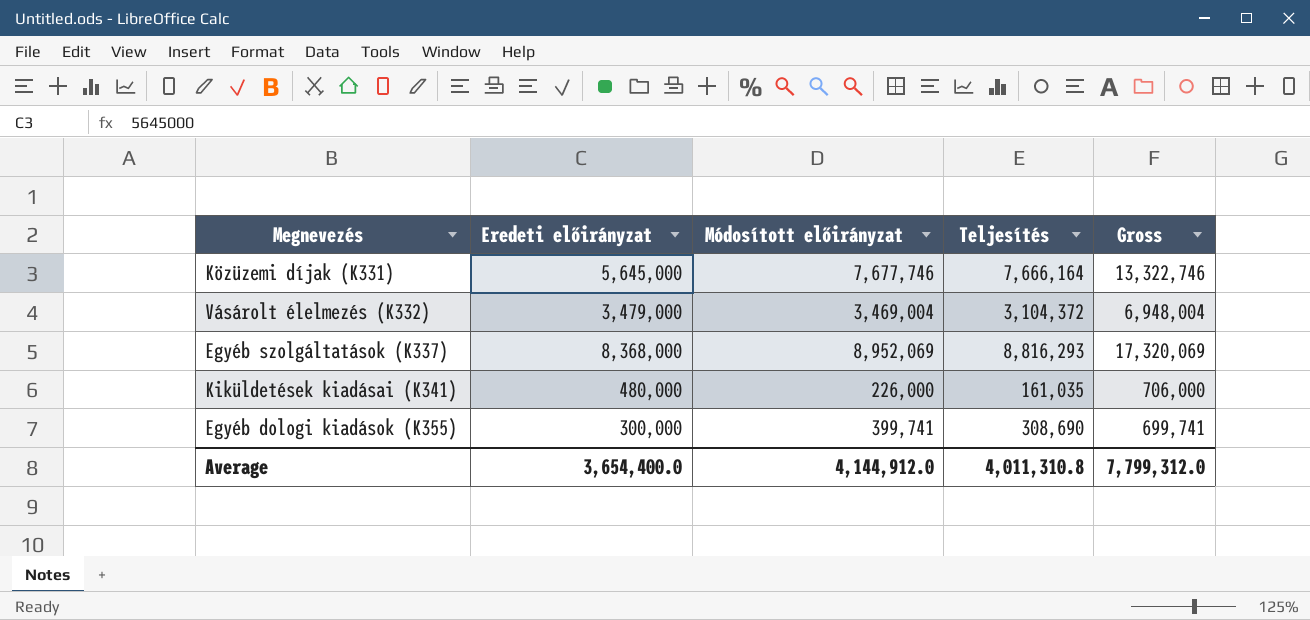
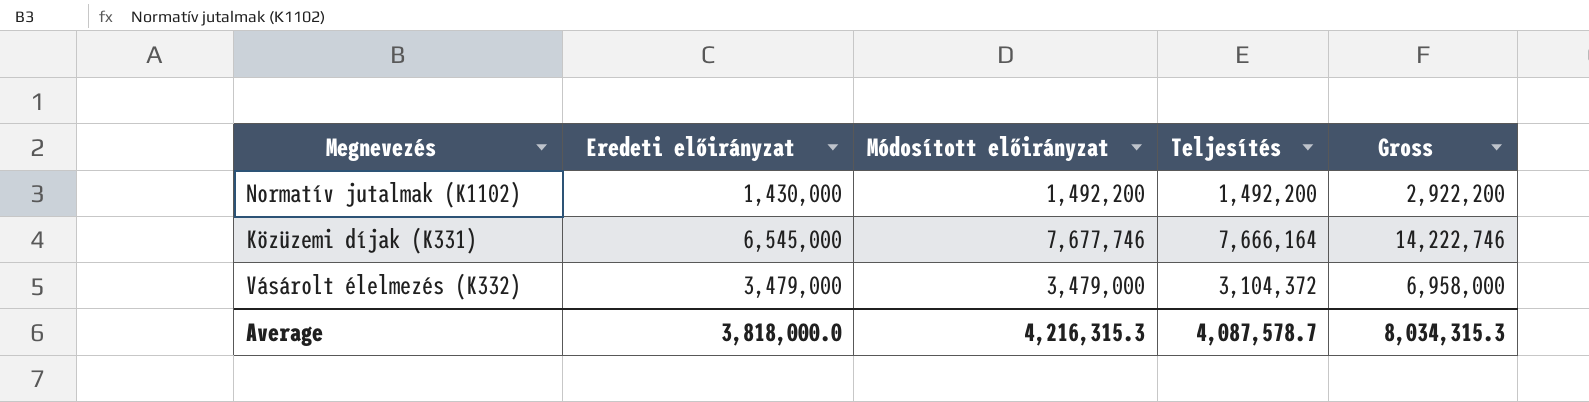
row Egyéb szolgáltatások (K337): 8,368,000 | 8,952,069 | 8,816,293 | 17,320,069 -> none
row Kiküldetések kiadásai (K341): 480,000 | 226,000 | 161,035 | 706,000 -> none
row Egyéb dologi kiadások (K355): 300,000 | 399,741 | 308,690 | 699,741 -> none
row Normatív jutalmak (K1102): none -> 1,430,000 | 1,492,200 | 1,492,200 | 2,922,200
Közüzemi díjak (K331) | Eredeti előirányzat: 5,645,000 -> 6,545,000
Közüzemi díjak (K331) | Gross: 13,322,746 -> 14,222,746
Vásárolt élelmezés (K332) | Módosított előirányzat: 3,469,004 -> 3,479,000
Vásárolt élelmezés (K332) | Gross: 6,948,004 -> 6,958,000
Average | Eredeti előirányzat: 3,654,400.0 -> 3,818,000.0
Average | Módosított előirányzat: 4,144,912.0 -> 4,216,315.3
Average | Teljesítés: 4,011,310.8 -> 4,087,578.7
Average | Gross: 7,799,312.0 -> 8,034,315.3

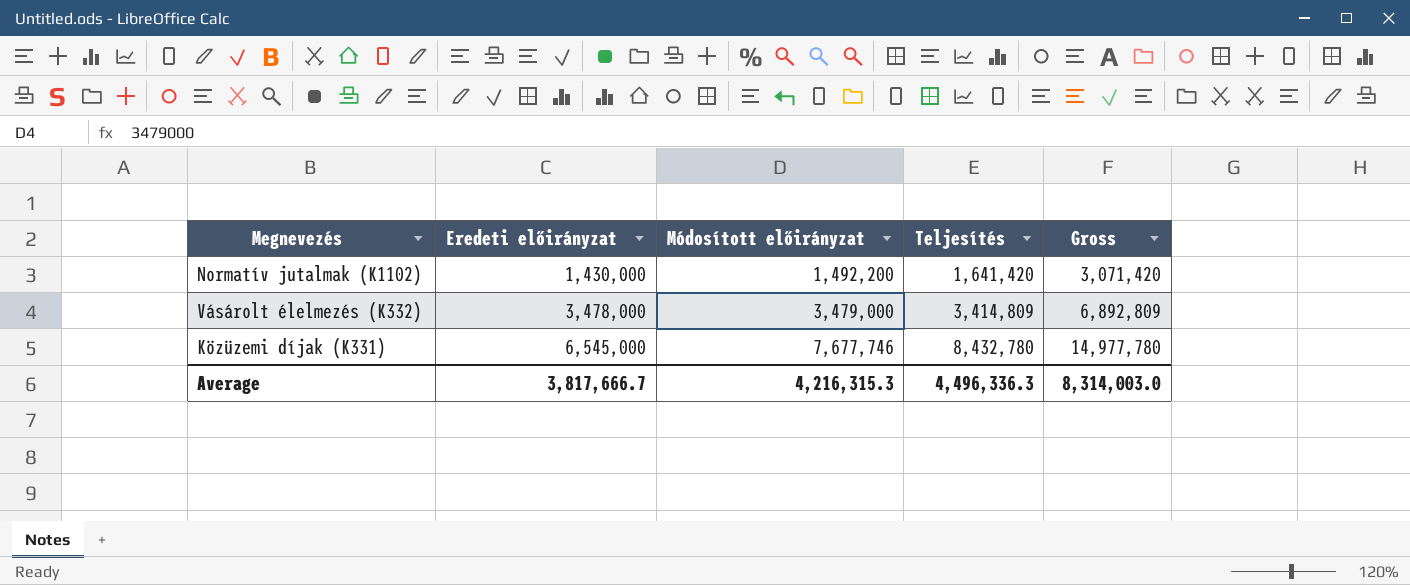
row order: none -> Eredeti előirányzat ascending
column Gross | formula: [Eredeti előirányzat] + [Módosított előirányzat] -> [Eredeti előirányzat] + [Teljesítés]
Normatív jutalmak (K1102) | Teljesítés: 1,492,200 -> 1,641,420
Vásárolt élelmezés (K332) | Eredeti előirányzat: 3,479,000 -> 3,478,000
Vásárolt élelmezés (K332) | Teljesítés: 3,104,372 -> 3,414,809
Közüzemi díjak (K331) | Teljesítés: 7,666,164 -> 8,432,780
Average | Eredeti előirányzat: 3,818,000.0 -> 3,817,666.7
Average | Teljesítés: 4,087,578.7 -> 4,496,336.3
Average | Gross: 8,034,315.3 -> 8,314,003.0

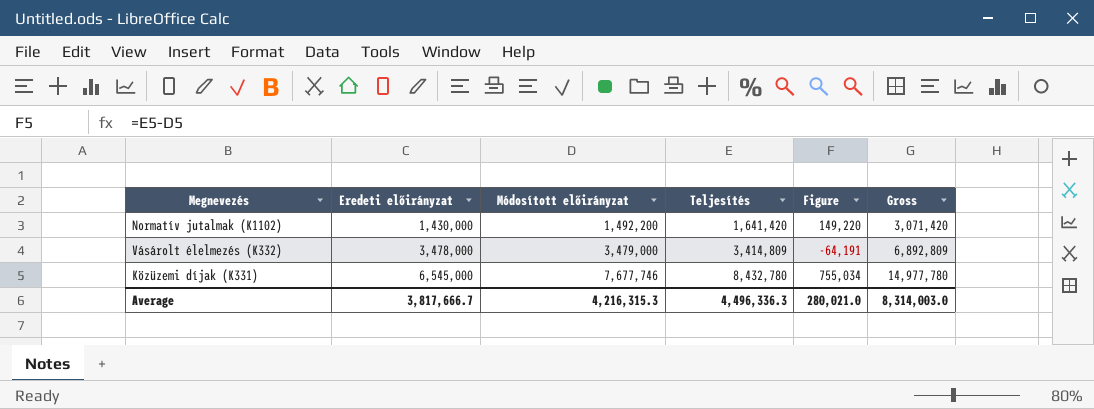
column Figure | formula: none -> [Teljesítés] - [Módosított előirányzat]

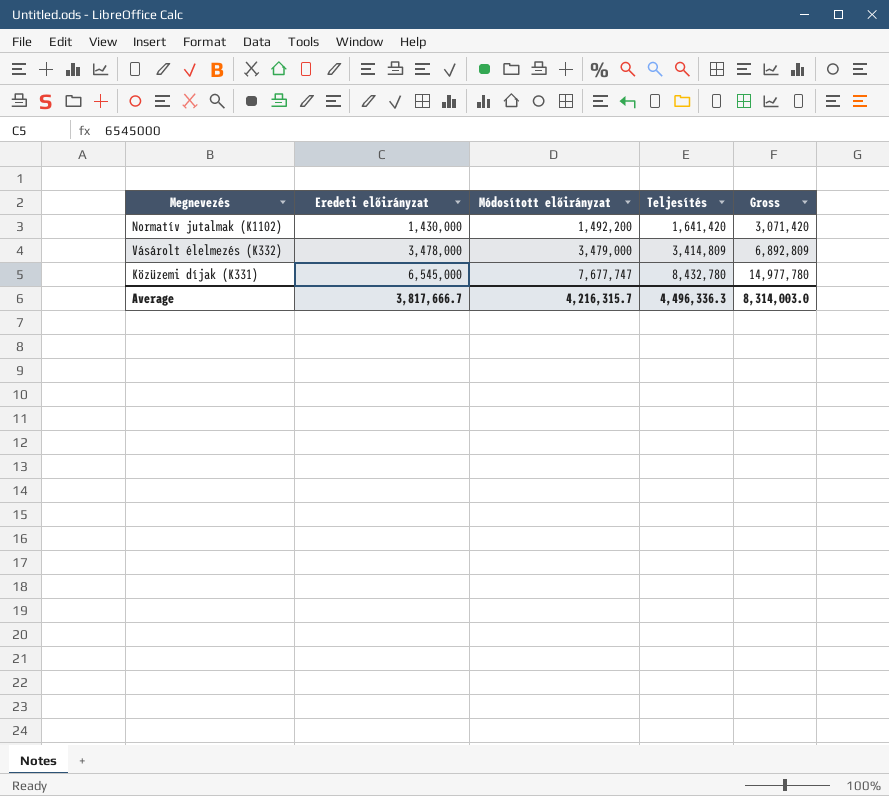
column Figure | formula: [Teljesítés] - [Módosított előirányzat] -> none
Közüzemi díjak (K331) | Módosított előirányzat: 7,677,746 -> 7,677,747
Average | Módosított előirányzat: 4,216,315.3 -> 4,216,315.7

